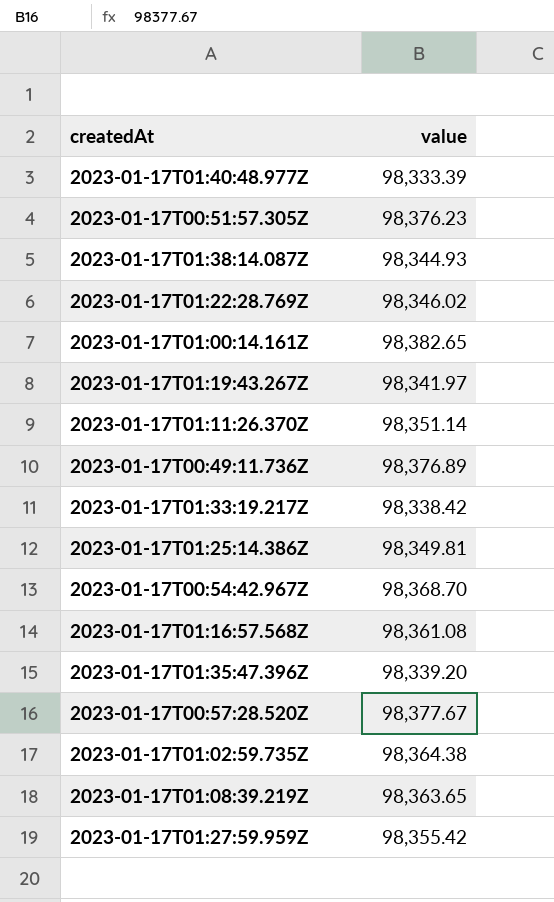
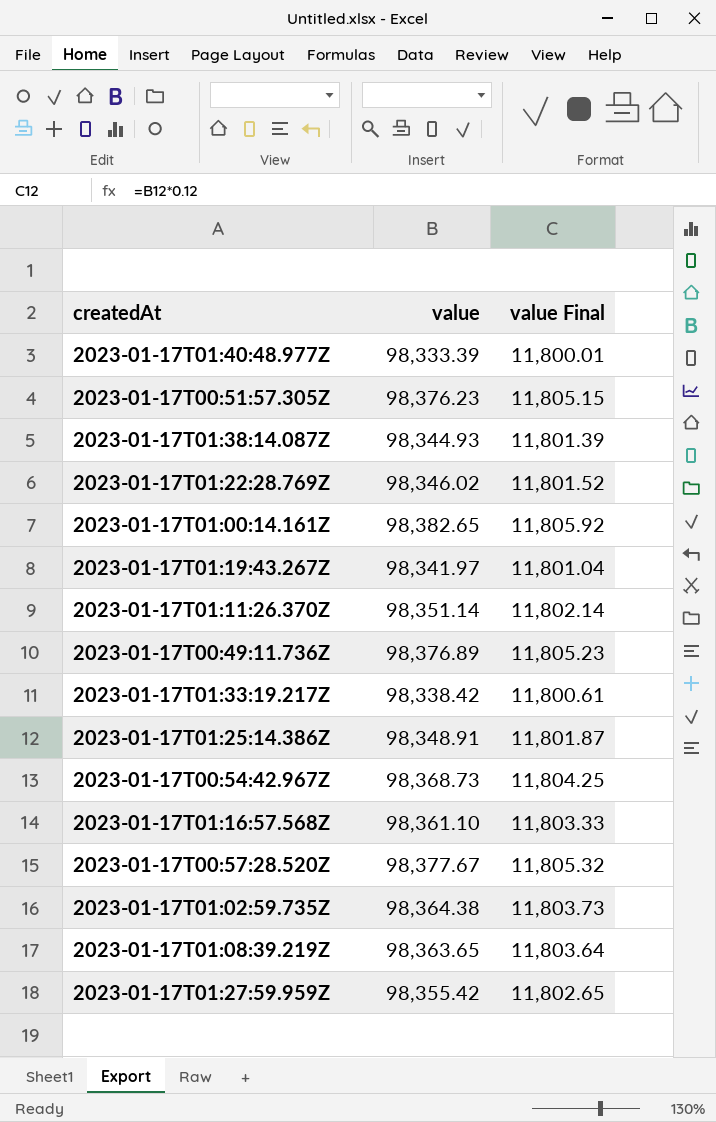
column value Final | formula: none -> [value] * 0.12
row 2023-01-17T01:35:47.396Z: 98,339.20 -> none
2023-01-17T01:25:14.386Z | value: 98,349.81 -> 98,348.91
2023-01-17T00:54:42.967Z | value: 98,368.70 -> 98,368.73
2023-01-17T01:16:57.568Z | value: 98,361.08 -> 98,361.10

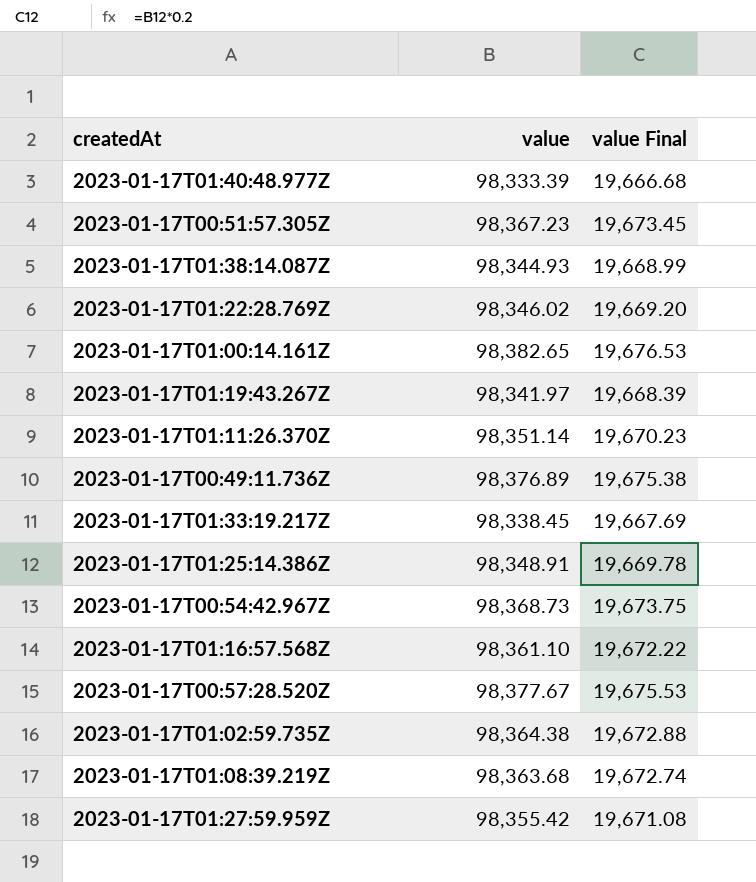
column value Final | formula: [value] * 0.12 -> [value] * 0.2
2023-01-17T00:51:57.305Z | value: 98,376.23 -> 98,367.23
2023-01-17T01:33:19.217Z | value: 98,338.42 -> 98,338.45
2023-01-17T01:08:39.219Z | value: 98,363.65 -> 98,363.68

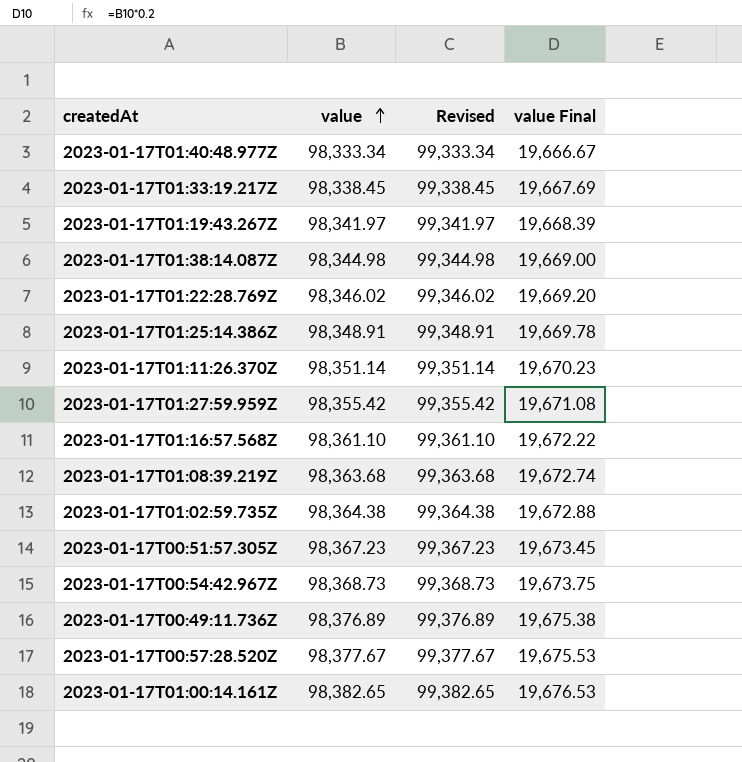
row order: none -> value ascending
column Revised | formula: none -> [value] + 1000
2023-01-17T01:40:48.977Z | value: 98,333.39 -> 98,333.34
2023-01-17T01:40:48.977Z | value Final: 19,666.68 -> 19,666.67
2023-01-17T01:38:14.087Z | value: 98,344.93 -> 98,344.98
2023-01-17T01:38:14.087Z | value Final: 19,668.99 -> 19,669.00

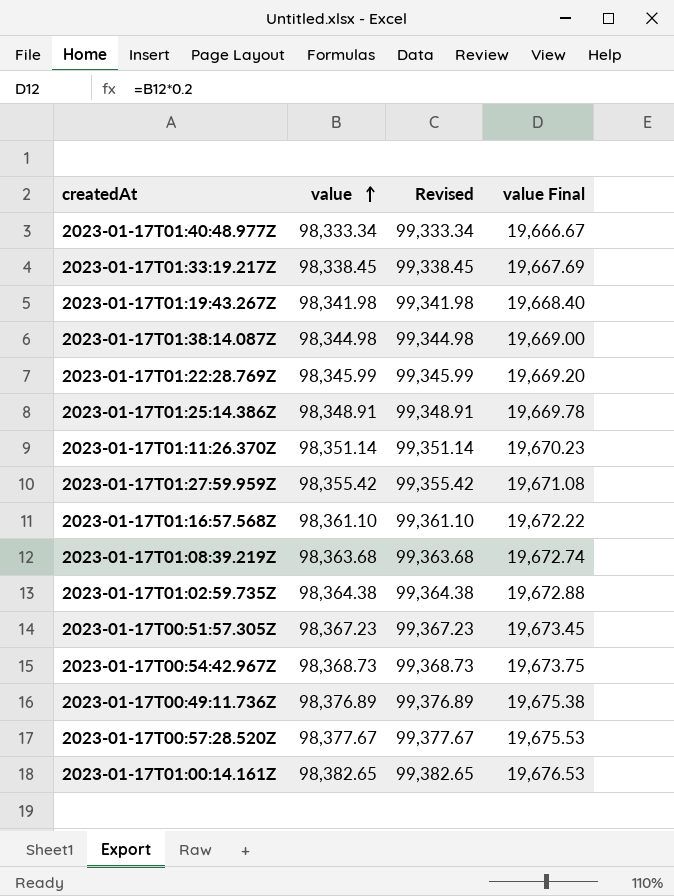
2023-01-17T01:19:43.267Z | value: 98,341.97 -> 98,341.98
2023-01-17T01:19:43.267Z | Revised: 99,341.97 -> 99,341.98
2023-01-17T01:19:43.267Z | value Final: 19,668.39 -> 19,668.40
2023-01-17T01:22:28.769Z | value: 98,346.02 -> 98,345.99
2023-01-17T01:22:28.769Z | Revised: 99,346.02 -> 99,345.99

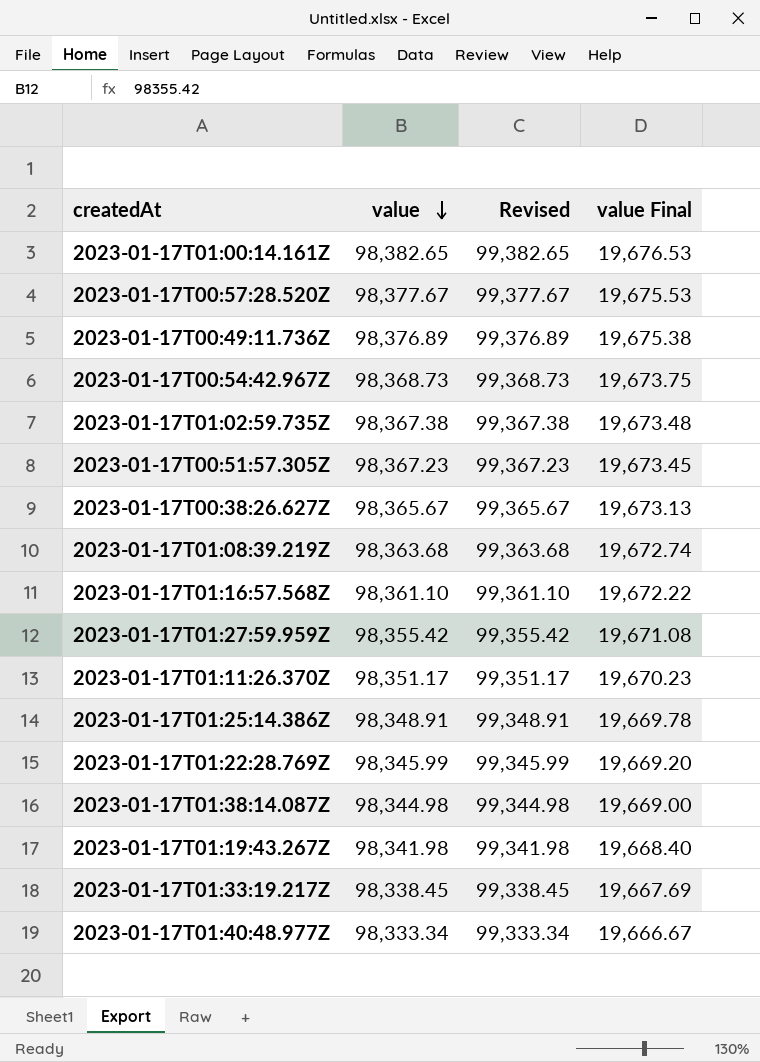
row order: value ascending -> value descending
2023-01-17T01:02:59.735Z | value: 98,364.38 -> 98,367.38
2023-01-17T01:02:59.735Z | Revised: 99,364.38 -> 99,367.38
2023-01-17T01:02:59.735Z | value Final: 19,672.88 -> 19,673.48
row 2023-01-17T00:38:26.627Z: none -> 98,365.67 | 99,365.67 | 19,673.13
2023-01-17T01:11:26.370Z | value: 98,351.14 -> 98,351.17
2023-01-17T01:11:26.370Z | Revised: 99,351.14 -> 99,351.17

